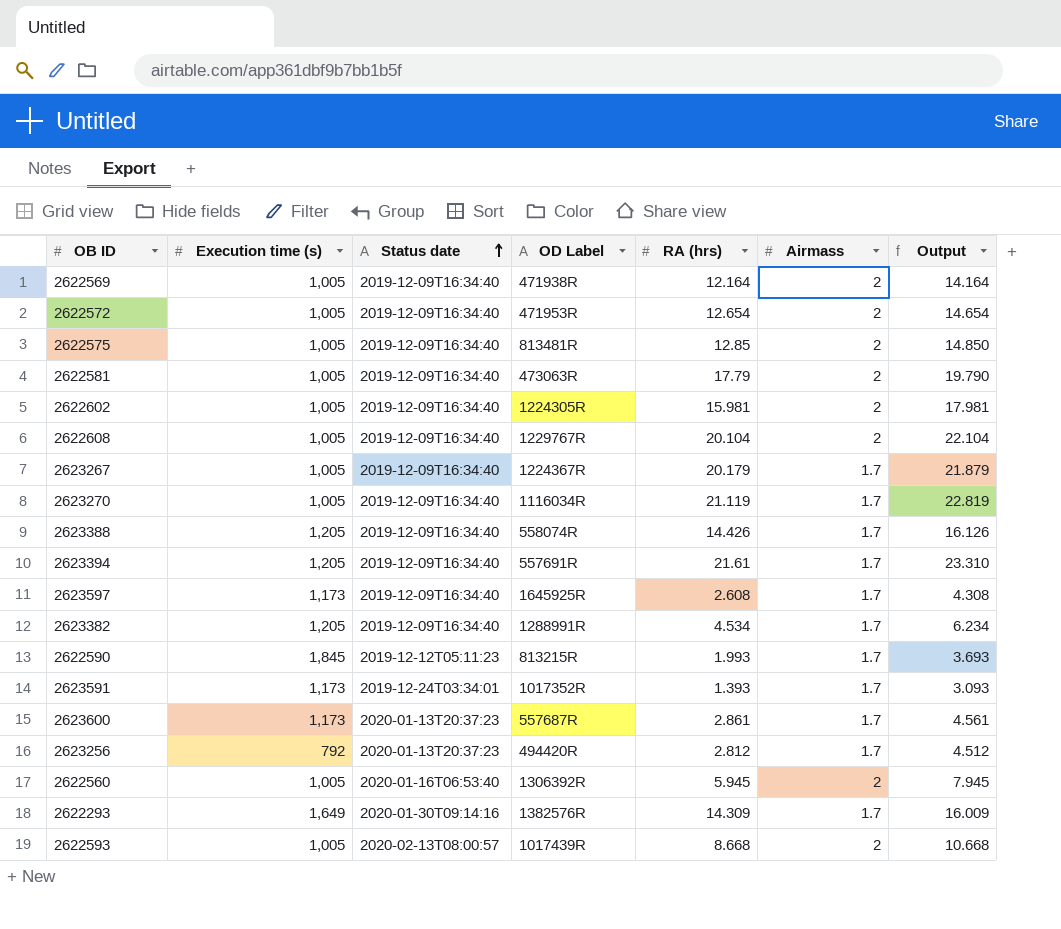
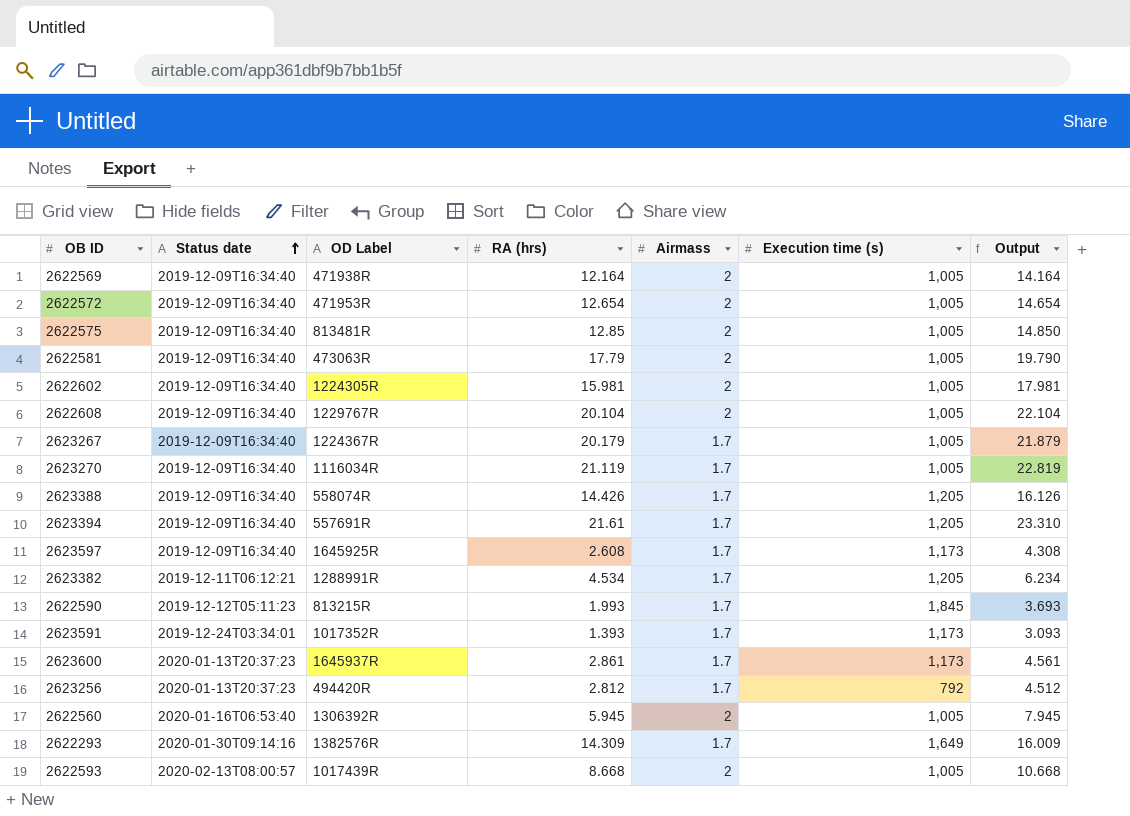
column Execution time (s) | position: 2 -> 6
2623382 | Status date: 2019-12-09T16:34:40 -> 2019-12-11T06:12:21
2623600 | OD Label: 557687R -> 1645937R

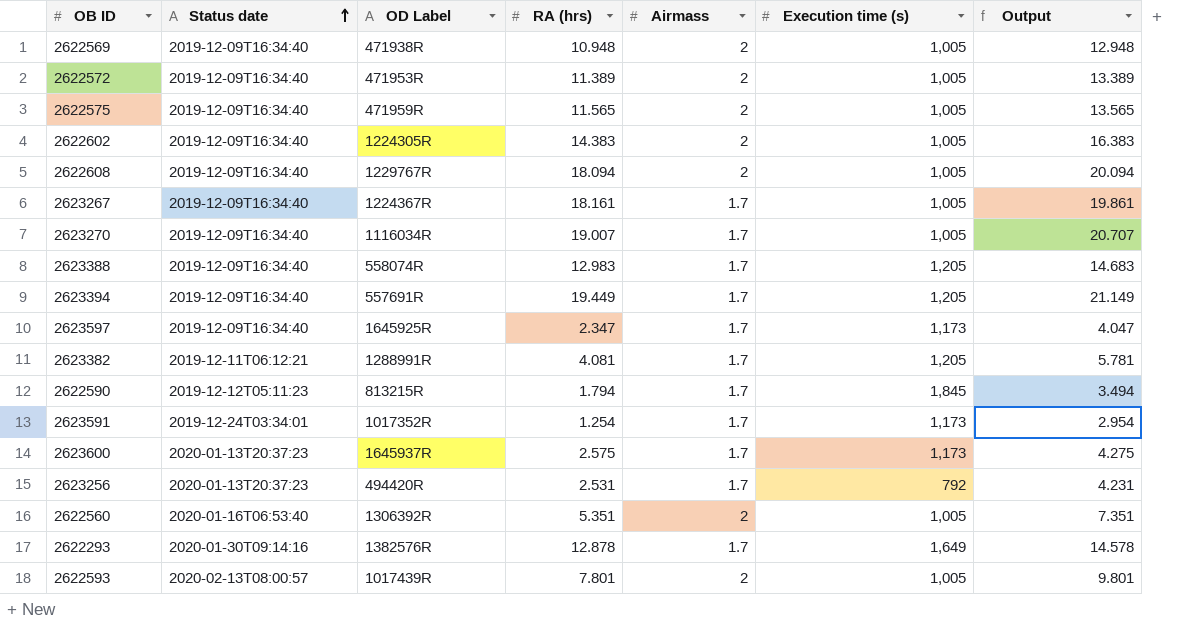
row 2622581: 2019-12-09T16:34:40 | 473063R | 17.79 | 2 | 1,005 | 19.790 -> none
2622569 | RA (hrs): 12.164 -> 10.948
2622569 | Output: 14.164 -> 12.948
2622572 | RA (hrs): 12.654 -> 11.389
2622572 | Output: 14.654 -> 13.389
2622575 | OD Label: 813481R -> 471959R
2622575 | RA (hrs): 12.85 -> 11.565
2622575 | Output: 14.850 -> 13.565
2622602 | RA (hrs): 15.981 -> 14.383
2622602 | Output: 17.981 -> 16.383
2622608 | RA (hrs): 20.104 -> 18.094
2622608 | Output: 22.104 -> 20.094
2623267 | RA (hrs): 20.179 -> 18.161
2623267 | Output: 21.879 -> 19.861
2623270 | RA (hrs): 21.119 -> 19.007
2623270 | Output: 22.819 -> 20.707
2623388 | RA (hrs): 14.426 -> 12.983
2623388 | Output: 16.126 -> 14.683
2623394 | RA (hrs): 21.61 -> 19.449
2623394 | Output: 23.310 -> 21.149
2623597 | RA (hrs): 2.608 -> 2.347
2623597 | Output: 4.308 -> 4.047
2623382 | RA (hrs): 4.534 -> 4.081
2623382 | Output: 6.234 -> 5.781
2622590 | RA (hrs): 1.993 -> 1.794
2622590 | Output: 3.693 -> 3.494
2623591 | RA (hrs): 1.393 -> 1.254
2623591 | Output: 3.093 -> 2.954
2623600 | RA (hrs): 2.861 -> 2.575
2623600 | Output: 4.561 -> 4.275
2623256 | RA (hrs): 2.812 -> 2.531
2623256 | Output: 4.512 -> 4.231
2622560 | RA (hrs): 5.945 -> 5.351
2622560 | Output: 7.945 -> 7.351
2622293 | RA (hrs): 14.309 -> 12.878
2622293 | Output: 16.009 -> 14.578
2622593 | RA (hrs): 8.668 -> 7.801
2622593 | Output: 10.668 -> 9.801

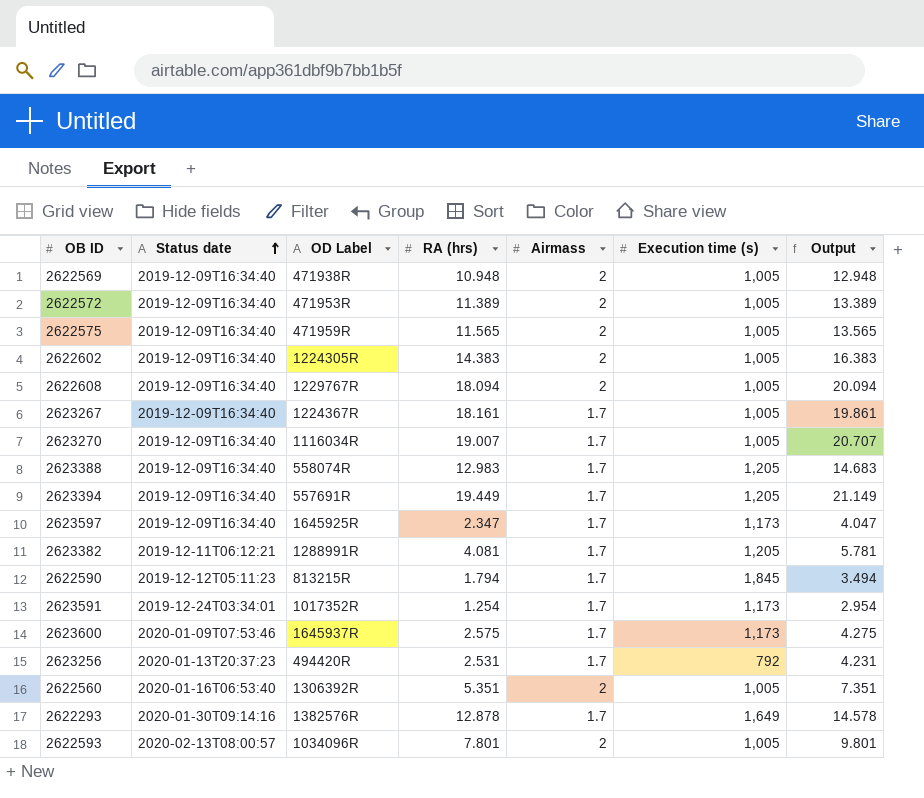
2623600 | Status date: 2020-01-13T20:37:23 -> 2020-01-09T07:53:46
2622593 | OD Label: 1017439R -> 1034096R

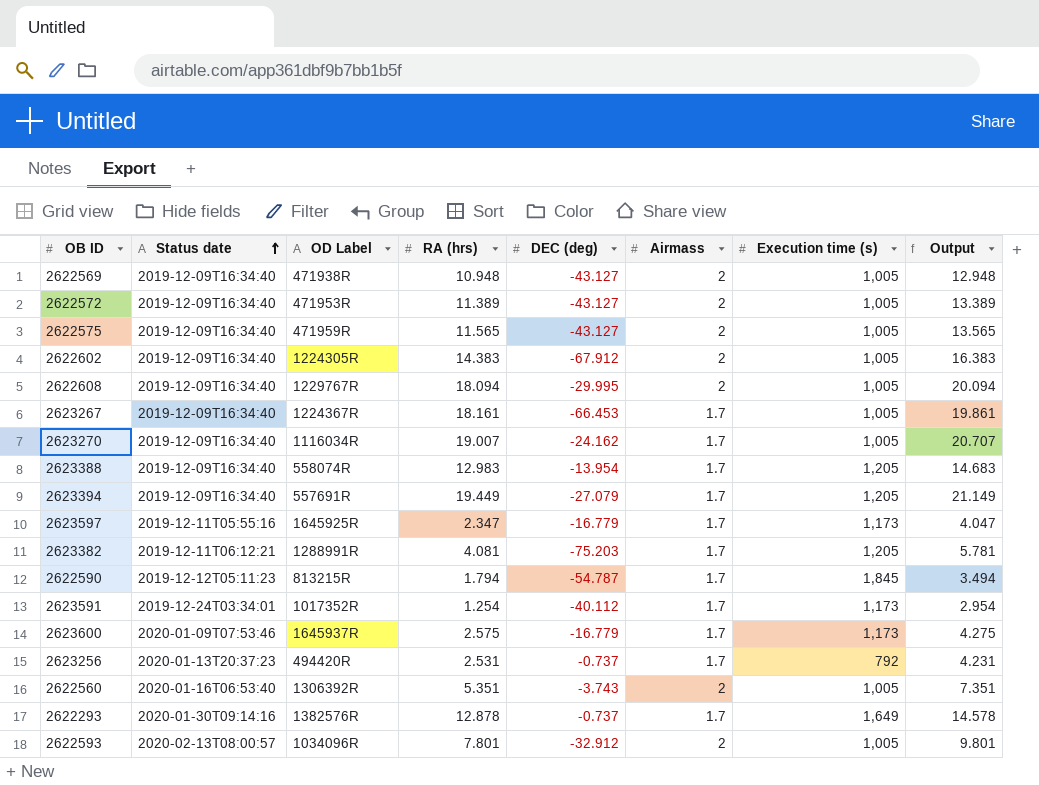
column DEC (deg) | position: none -> 5
2623597 | Status date: 2019-12-09T16:34:40 -> 2019-12-11T05:55:16

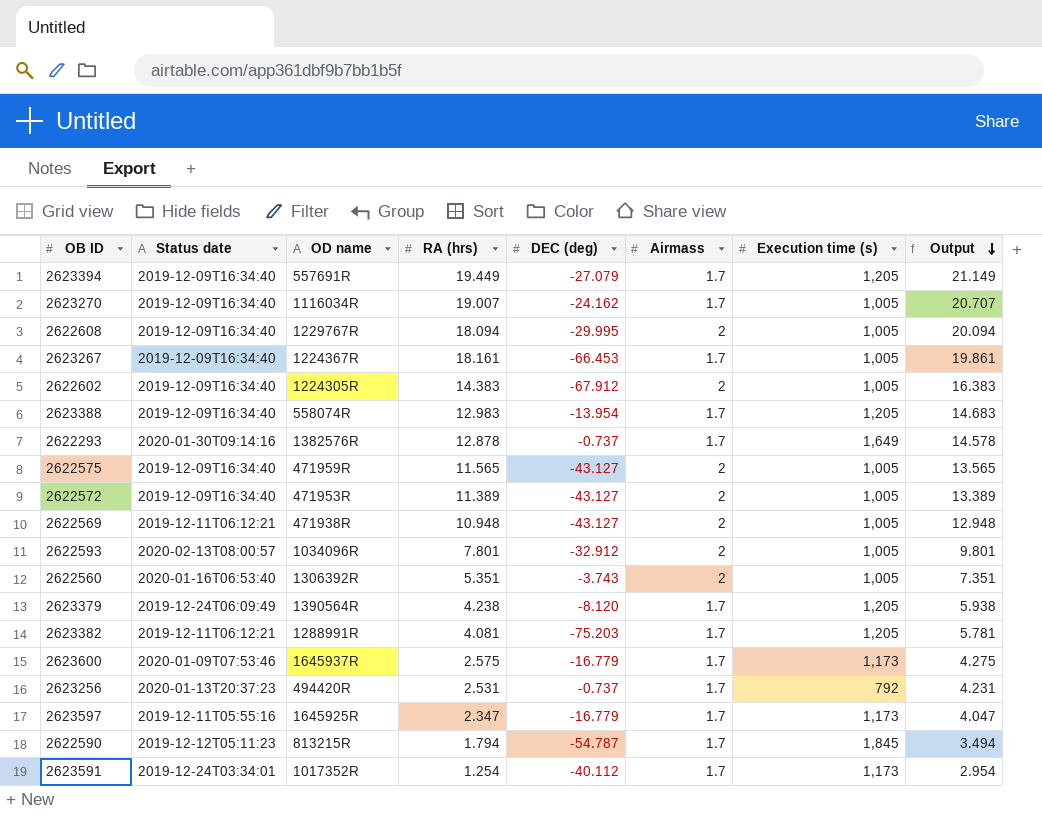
row order: Status date ascending -> Output descending
column name: OD Label -> OD name
2622569 | Status date: 2019-12-09T16:34:40 -> 2019-12-11T06:12:21
row 2623379: none -> 2019-12-24T06:09:49 | 1390564R | 4.238 | -8.120 | 1.7 | 1,205 | 5.938

